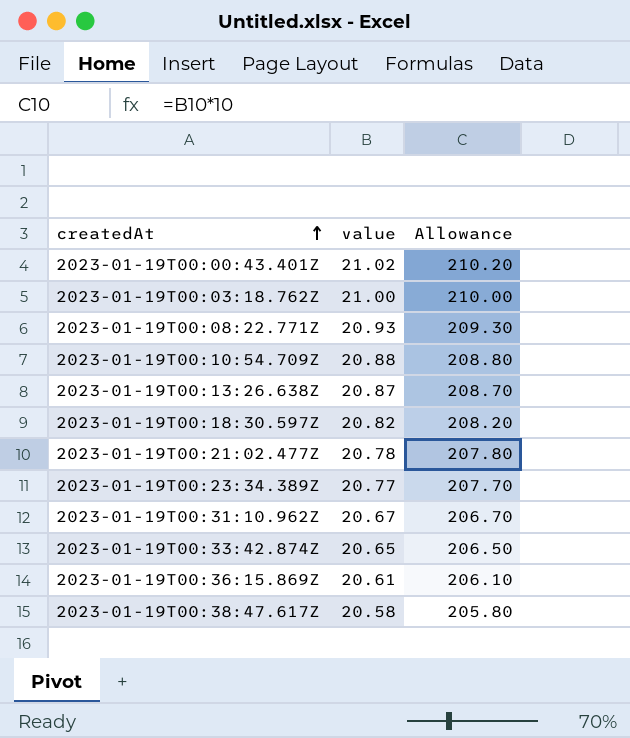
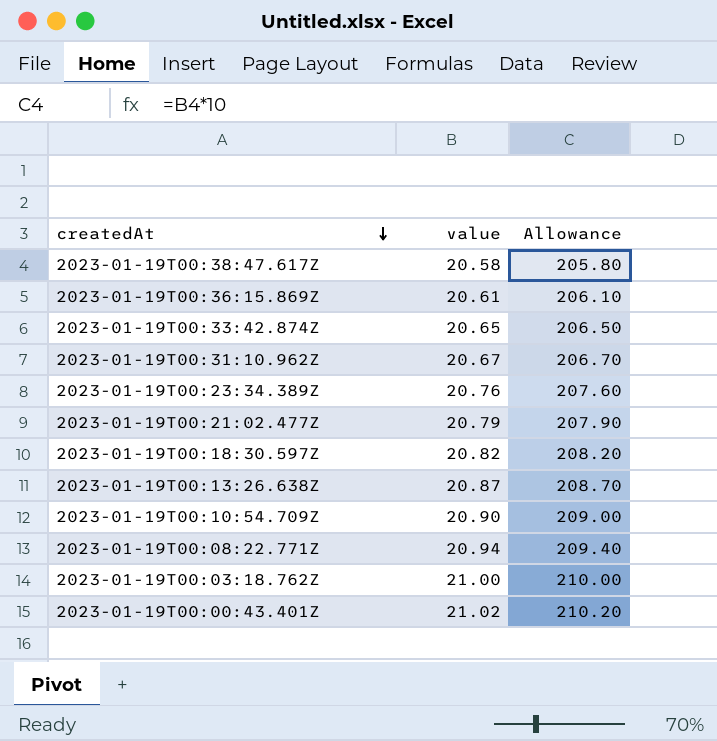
row order: createdAt ascending -> createdAt descending
2023-01-19T00:23:34.389Z | value: 20.77 -> 20.76
2023-01-19T00:23:34.389Z | Allowance: 207.70 -> 207.60
2023-01-19T00:21:02.477Z | value: 20.78 -> 20.79
2023-01-19T00:21:02.477Z | Allowance: 207.80 -> 207.90
2023-01-19T00:10:54.709Z | value: 20.88 -> 20.90
2023-01-19T00:10:54.709Z | Allowance: 208.80 -> 209.00
2023-01-19T00:08:22.771Z | value: 20.93 -> 20.94
2023-01-19T00:08:22.771Z | Allowance: 209.30 -> 209.40

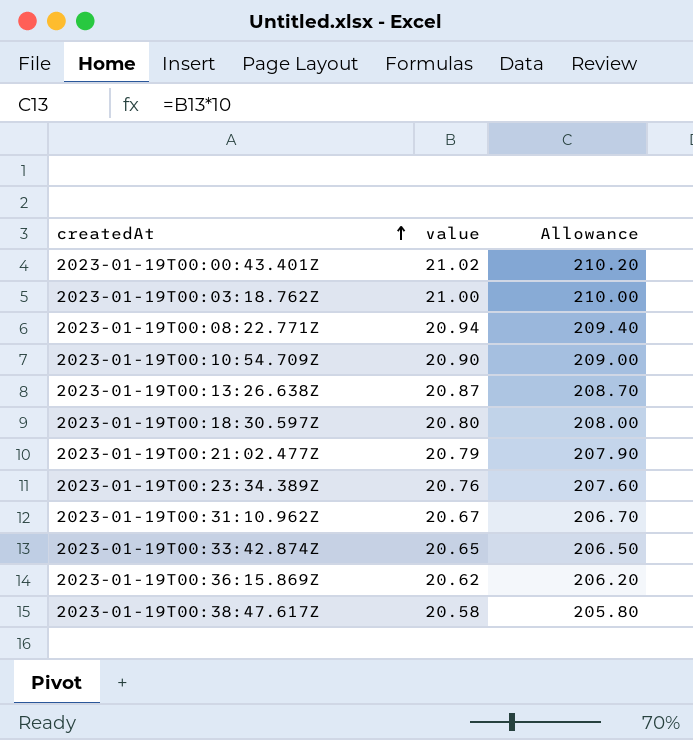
row order: createdAt descending -> createdAt ascending
2023-01-19T00:18:30.597Z | value: 20.82 -> 20.80
2023-01-19T00:18:30.597Z | Allowance: 208.20 -> 208.00
2023-01-19T00:36:15.869Z | value: 20.61 -> 20.62
2023-01-19T00:36:15.869Z | Allowance: 206.10 -> 206.20

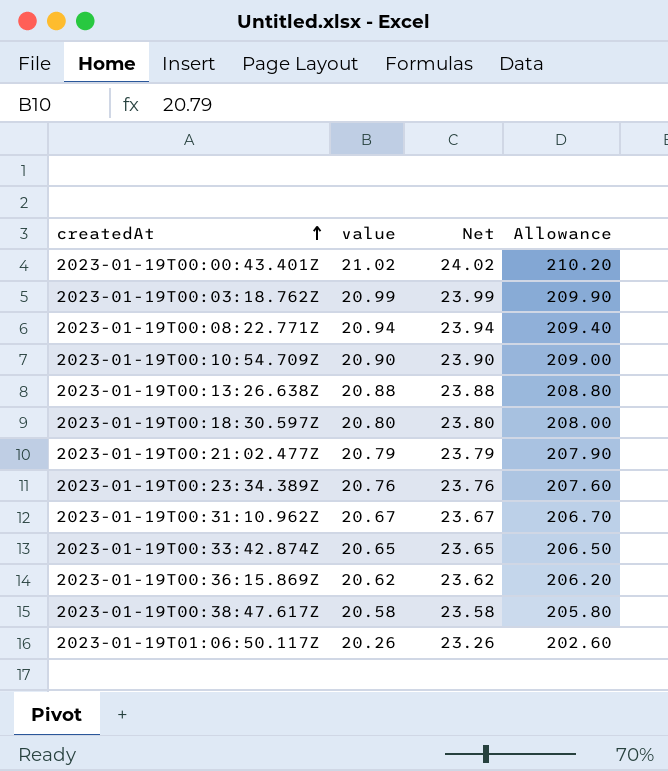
column Net | formula: none -> [value] + 3
2023-01-19T00:03:18.762Z | value: 21.00 -> 20.99
2023-01-19T00:03:18.762Z | Allowance: 210.00 -> 209.90
2023-01-19T00:13:26.638Z | value: 20.87 -> 20.88
2023-01-19T00:13:26.638Z | Allowance: 208.70 -> 208.80
row 2023-01-19T01:06:50.117Z: none -> 20.26 | 23.26 | 202.60

